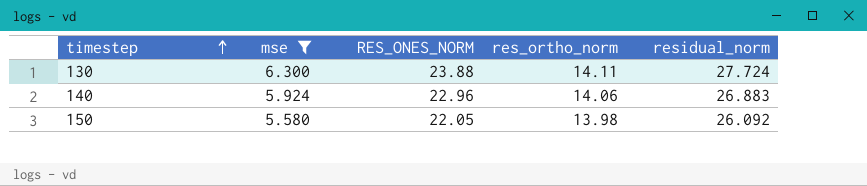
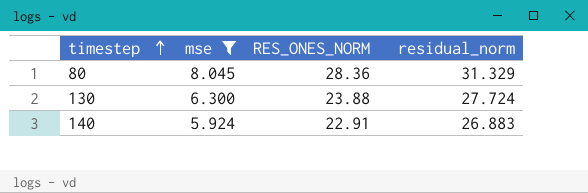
column res_ortho_norm | position: 4 -> none
row 150: 5.580 | 22.05 | 13.98 | 26.092 -> none
row 80: none -> 8.045 | 28.36 | 31.329
140 | RES_ONES_NORM: 22.96 -> 22.91

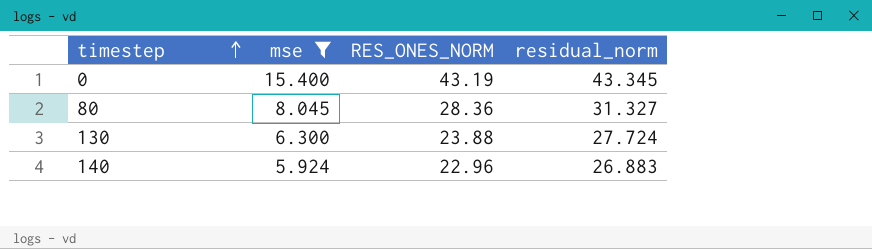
row 0: none -> 15.400 | 43.19 | 43.345
80 | residual_norm: 31.329 -> 31.327
140 | RES_ONES_NORM: 22.91 -> 22.96

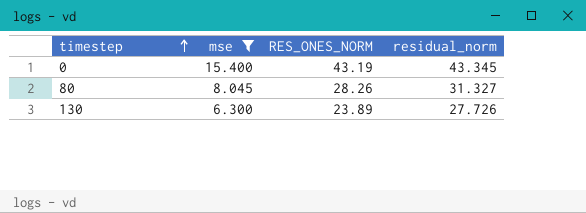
row 140: 5.924 | 22.96 | 26.883 -> none
80 | RES_ONES_NORM: 28.36 -> 28.26
130 | RES_ONES_NORM: 23.88 -> 23.89
130 | residual_norm: 27.724 -> 27.726

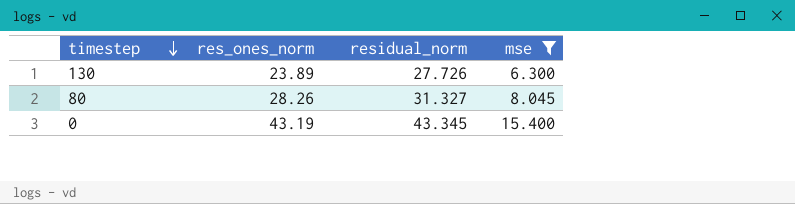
row order: timestep ascending -> timestep descending
column name: RES_ONES_NORM -> res_ones_norm
column mse | position: 2 -> 4

